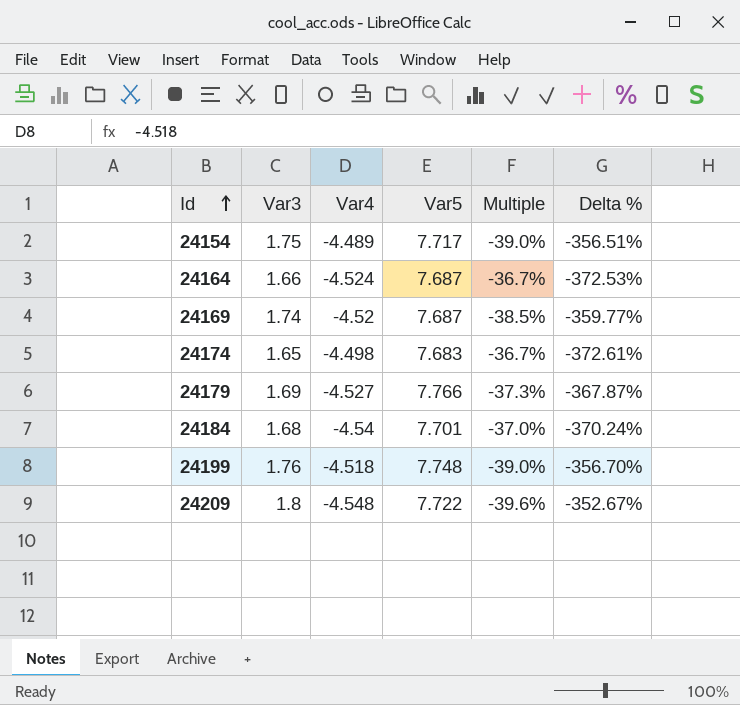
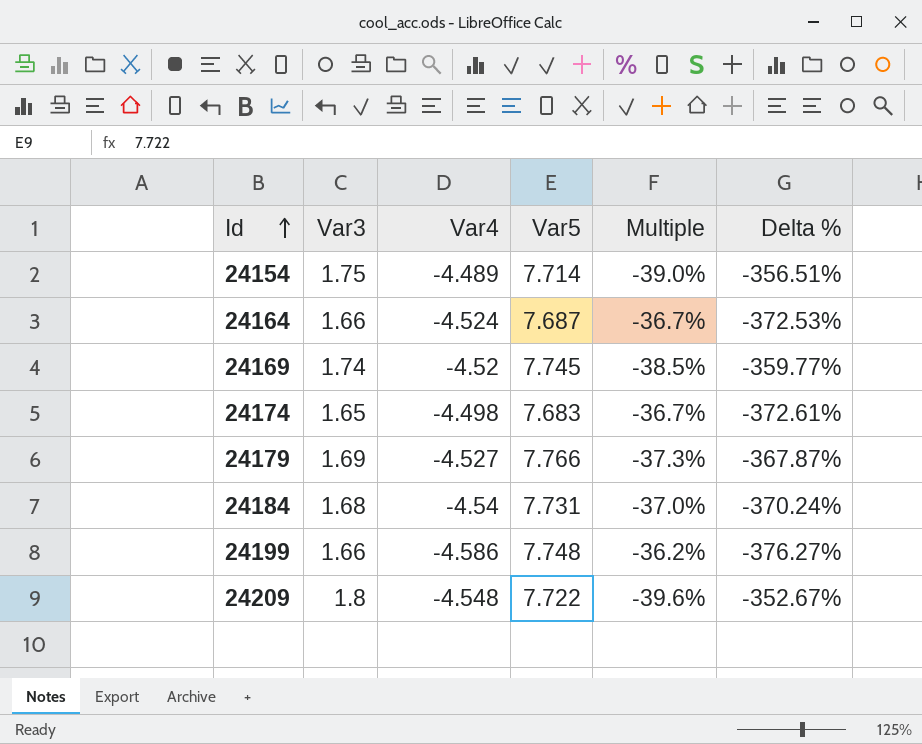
24154 | Var5: 7.717 -> 7.714
24169 | Var5: 7.687 -> 7.745
24184 | Var5: 7.701 -> 7.731
24199 | Var3: 1.76 -> 1.66
24199 | Var4: -4.518 -> -4.586
24199 | Multiple: -39.0% -> -36.2%
24199 | Delta %: -356.70% -> -376.27%

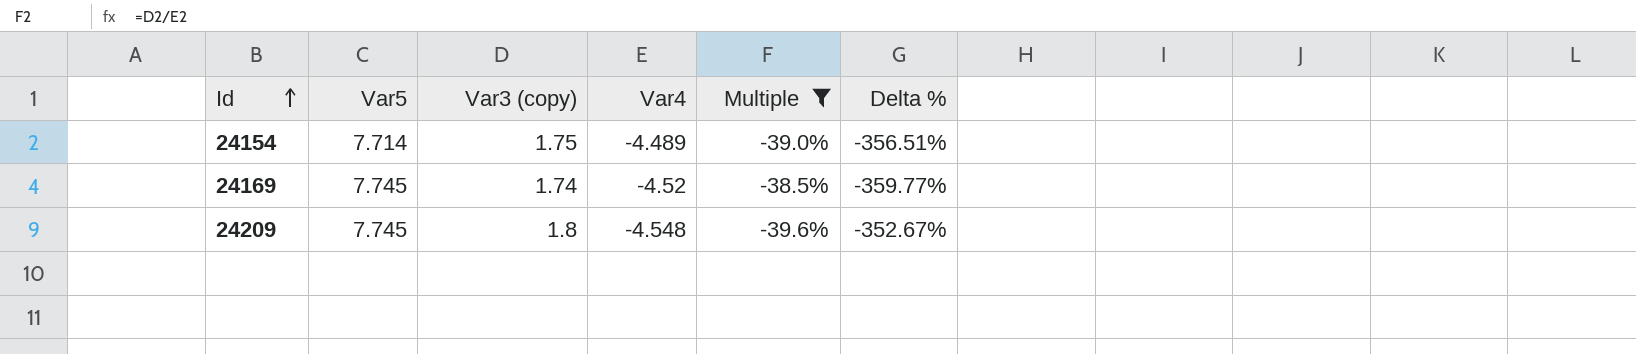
filter: none -> Multiple <= -38.5%
column Var5 | position: 4 -> 2
column name: Var3 -> Var3 (copy)
24209 | Var5: 7.722 -> 7.745

